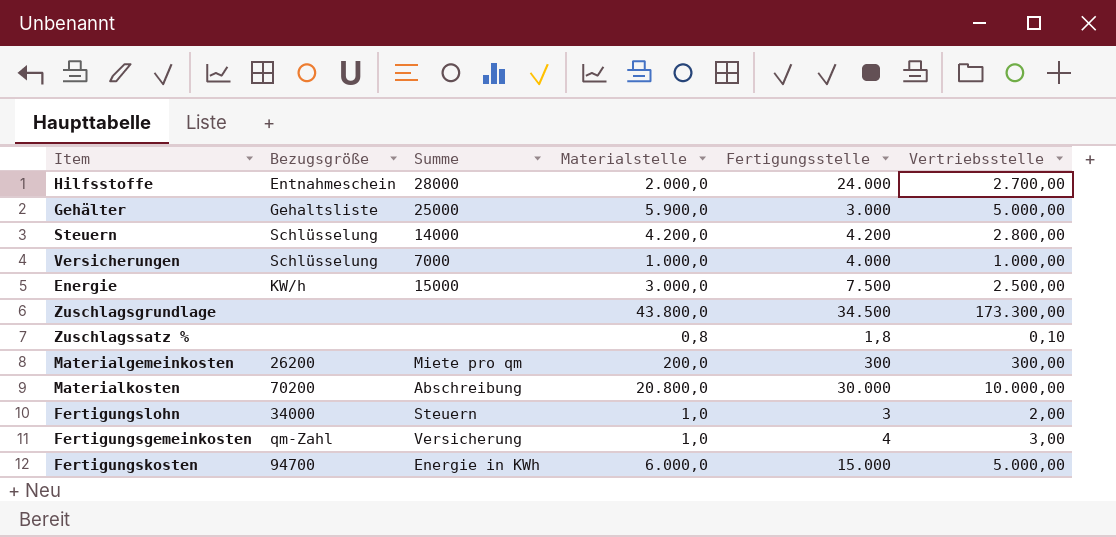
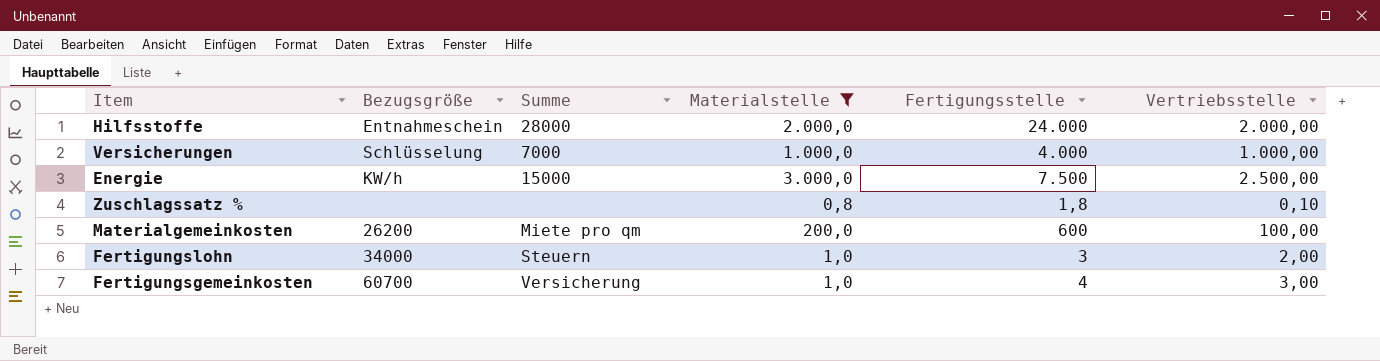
filter: none -> Materialstelle <= 3.000,0
Hilfsstoffe | Vertriebsstelle: 2.700,00 -> 2.000,00
Materialgemeinkosten | Fertigungsstelle: 300 -> 600
Materialgemeinkosten | Vertriebsstelle: 300,00 -> 100,00
Fertigungsgemeinkosten | Bezugsgröße: qm-Zahl -> 60700

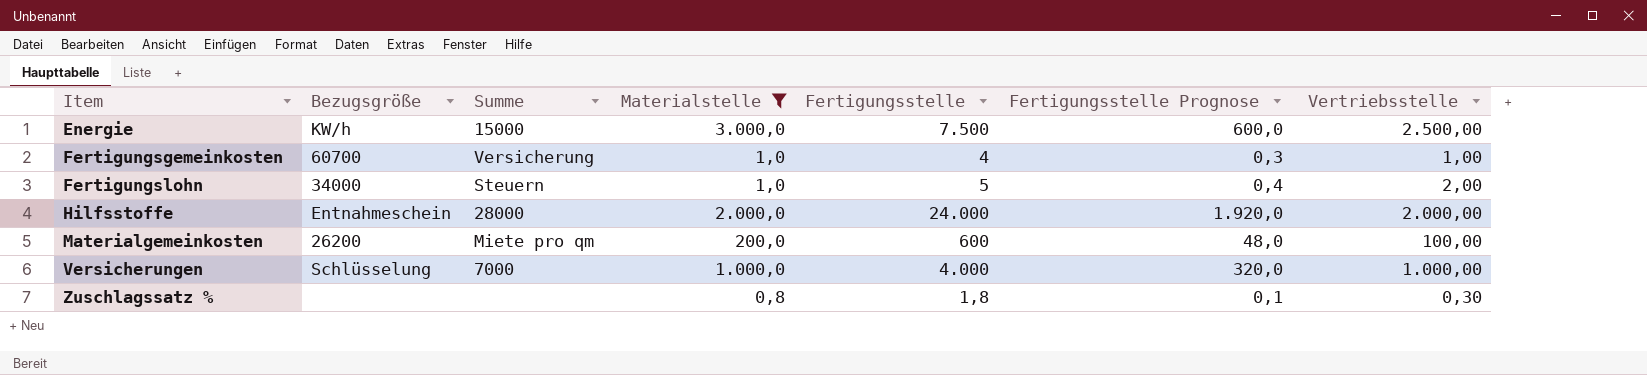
row order: none -> Item ascending
column Fertigungsstelle Prognose | formula: none -> [Fertigungsstelle] * 0,08
Fertigungsgemeinkosten | Vertriebsstelle: 3,00 -> 1,00
Fertigungslohn | Fertigungsstelle: 3 -> 5
Zuschlagssatz % | Vertriebsstelle: 0,10 -> 0,30

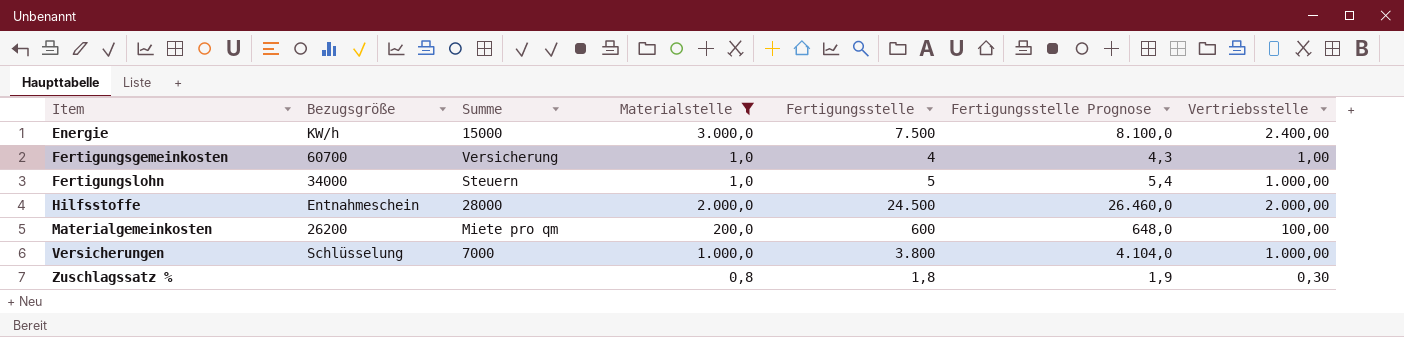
column Fertigungsstelle Prognose | formula: [Fertigungsstelle] * 0,08 -> [Fertigungsstelle] * 1,08
Energie | Vertriebsstelle: 2.500,00 -> 2.400,00
Fertigungslohn | Vertriebsstelle: 2,00 -> 1.000,00
Hilfsstoffe | Fertigungsstelle: 24.000 -> 24.500
Versicherungen | Fertigungsstelle: 4.000 -> 3.800

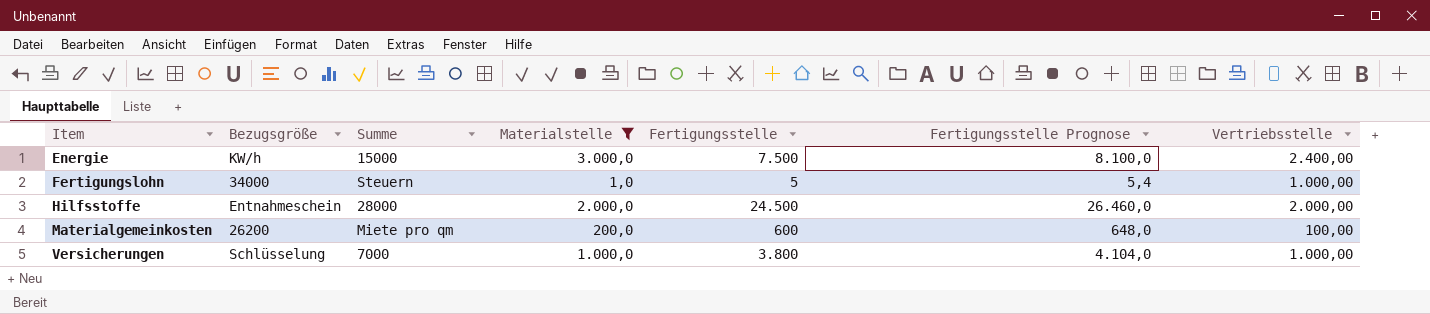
row Fertigungsgemeinkosten: 60700 | Versicherung | 1,0 | 4 | 4,3 | 1,00 -> none
row Zuschlagssatz %: none | none | 0,8 | 1,8 | 1,9 | 0,30 -> none

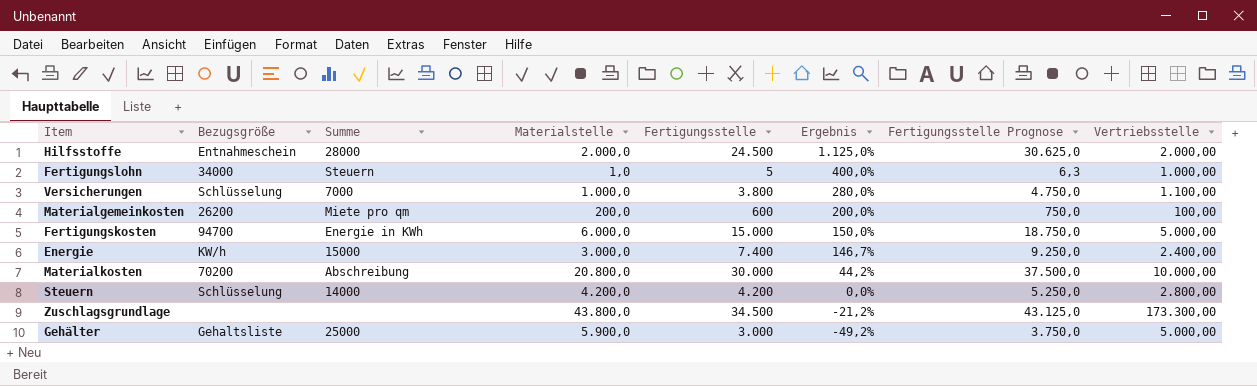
filter: Materialstelle <= 3.000,0 -> none
row order: Item ascending -> Ergebnis descending
column Ergebnis | formula: none -> ([Fertigungsstelle] - [Materialstelle]) / [Materialstelle]
column Fertigungsstelle Prognose | formula: [Fertigungsstelle] * 1,08 -> [Fertigungsstelle] * 1,25
Versicherungen | Vertriebsstelle: 1.000,00 -> 1.100,00
Energie | Fertigungsstelle: 7.500 -> 7.400

